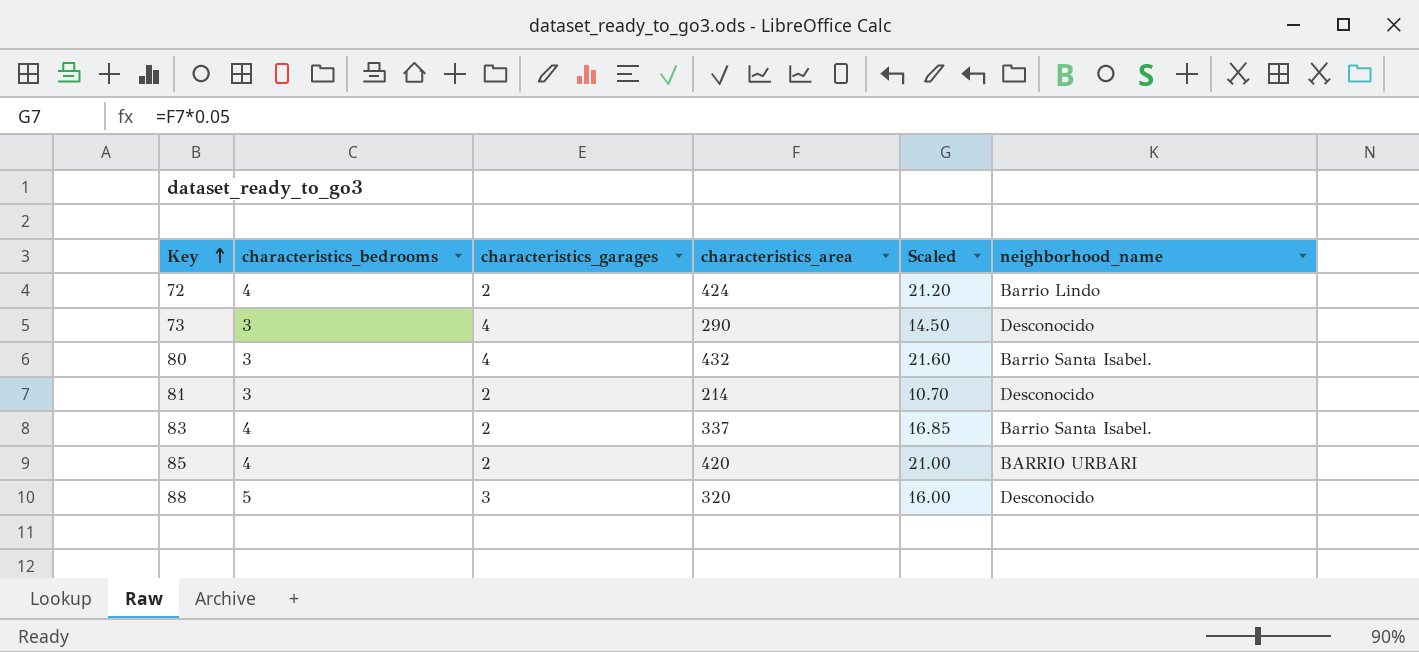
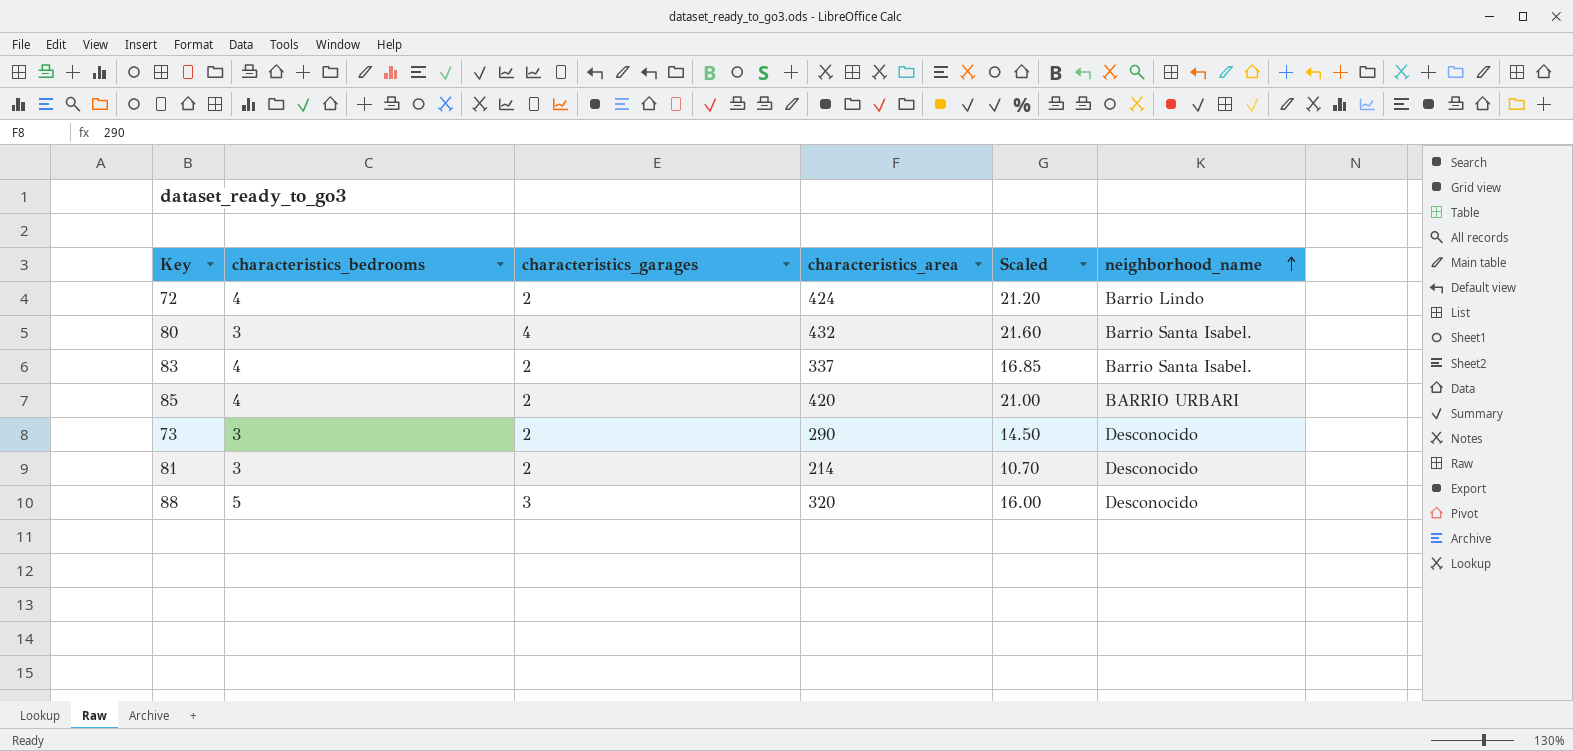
row order: Key ascending -> neighborhood_name ascending
73 | characteristics_garages: 4 -> 2

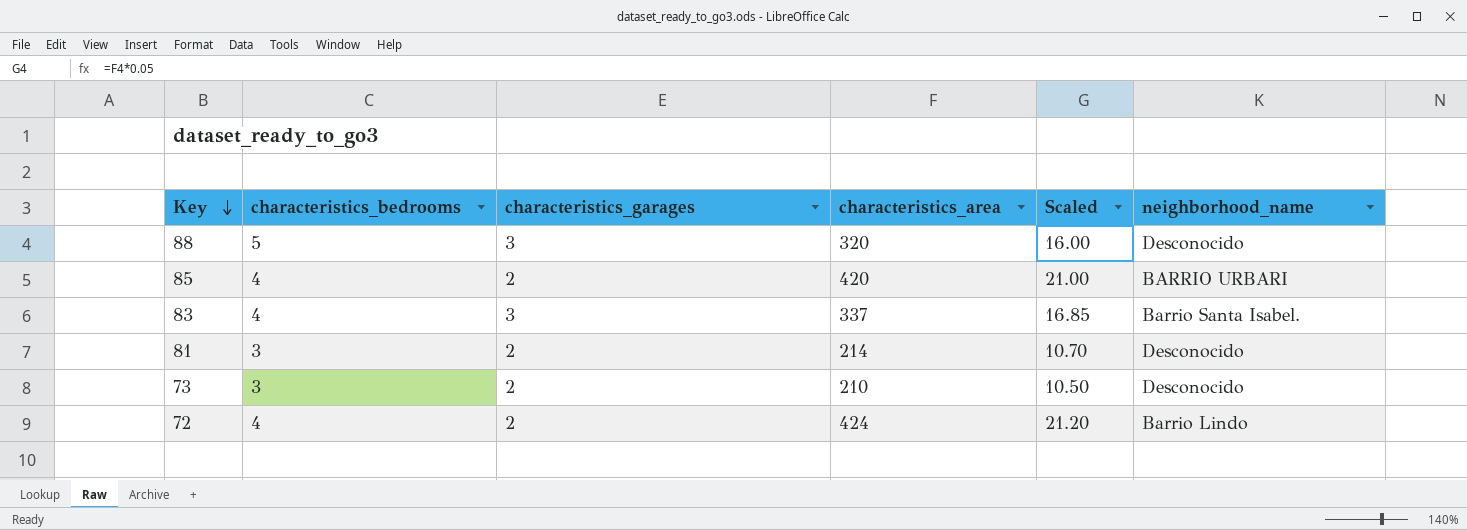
row order: neighborhood_name ascending -> Key descending
row 80: 3 | 4 | 432 | 21.60 | Barrio Santa Isabel. -> none
83 | characteristics_garages: 2 -> 3
73 | characteristics_area: 290 -> 210
73 | Scaled: 14.50 -> 10.50

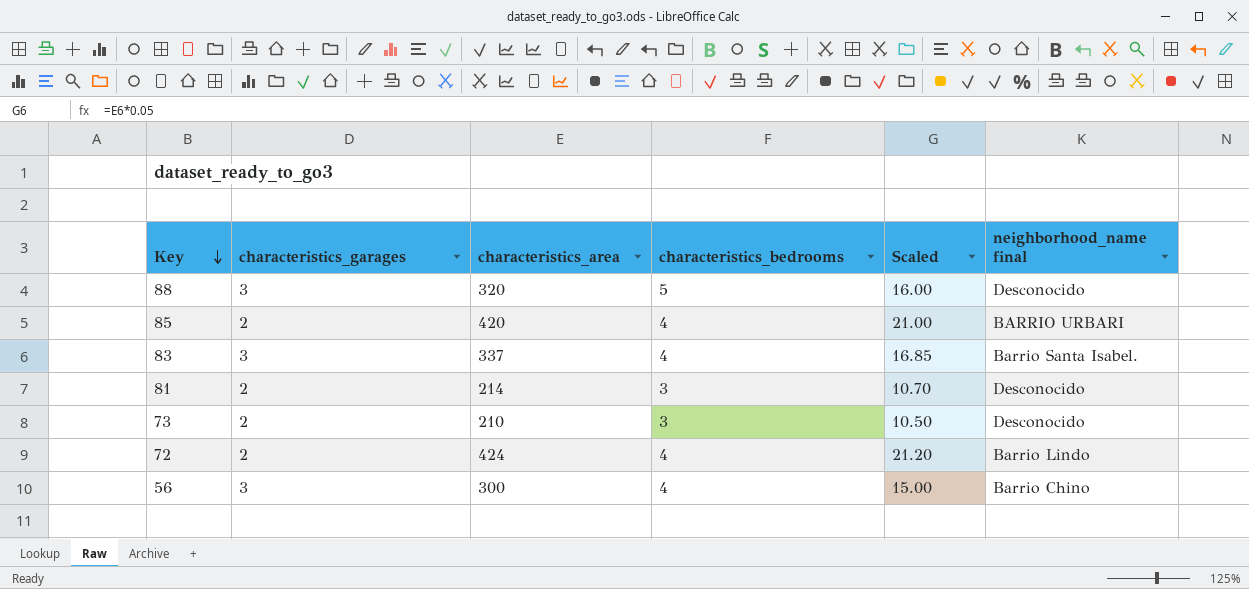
column characteristics_bedrooms | position: 2 -> 4
column name: neighborhood_name -> neighborhood_name final
row 56: none -> 3 | 300 | 4 | 15.00 | Barrio Chino

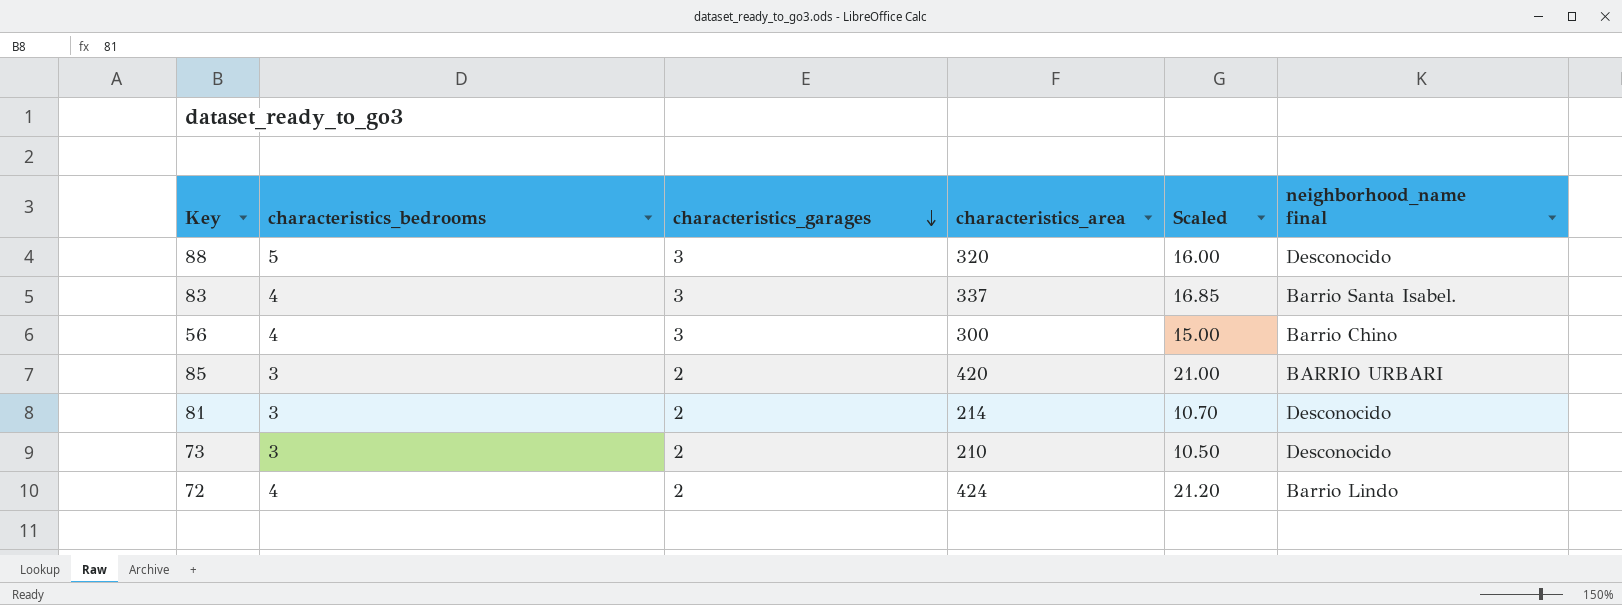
row order: Key descending -> characteristics_garages descending
column characteristics_bedrooms | position: 4 -> 2
85 | characteristics_bedrooms: 4 -> 3

